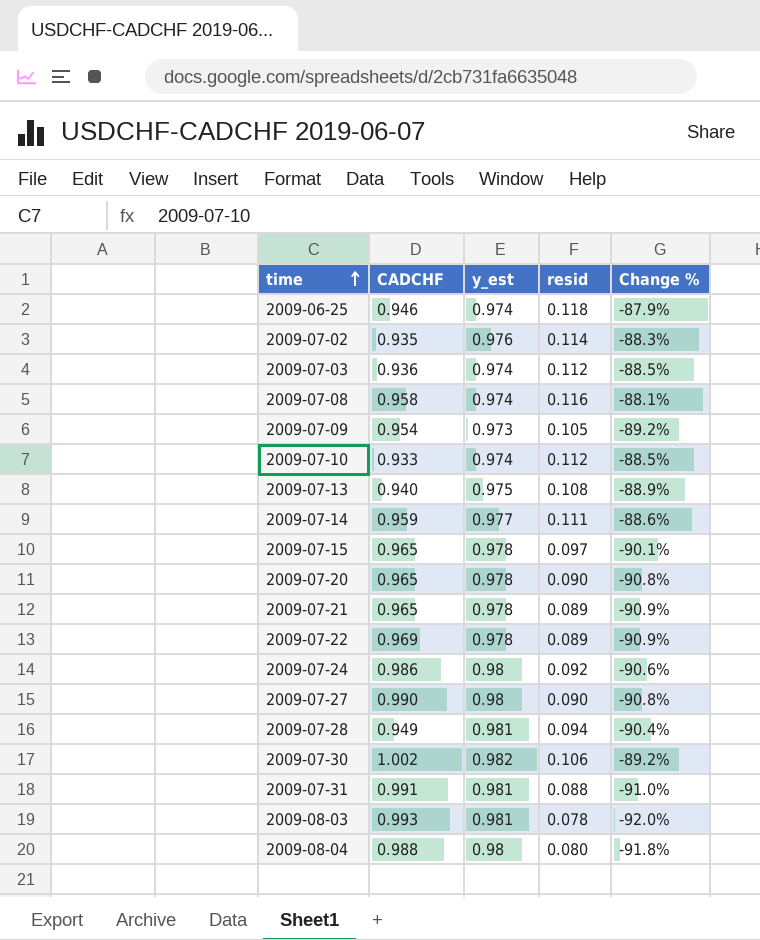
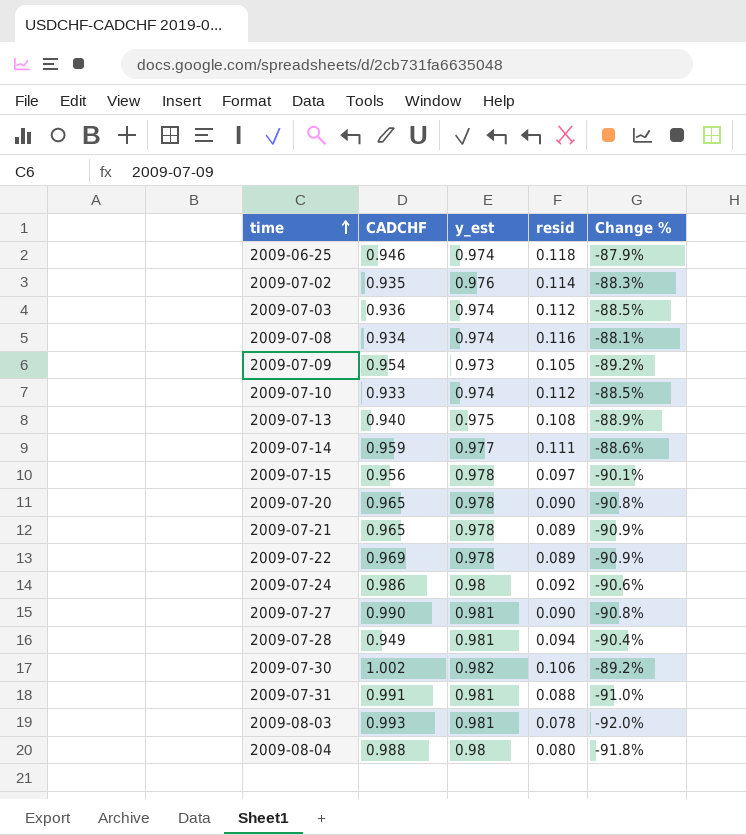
2009-07-08 | CADCHF: 0.958 -> 0.934
2009-07-15 | CADCHF: 0.965 -> 0.956
2009-07-27 | y_est: 0.98 -> 0.981

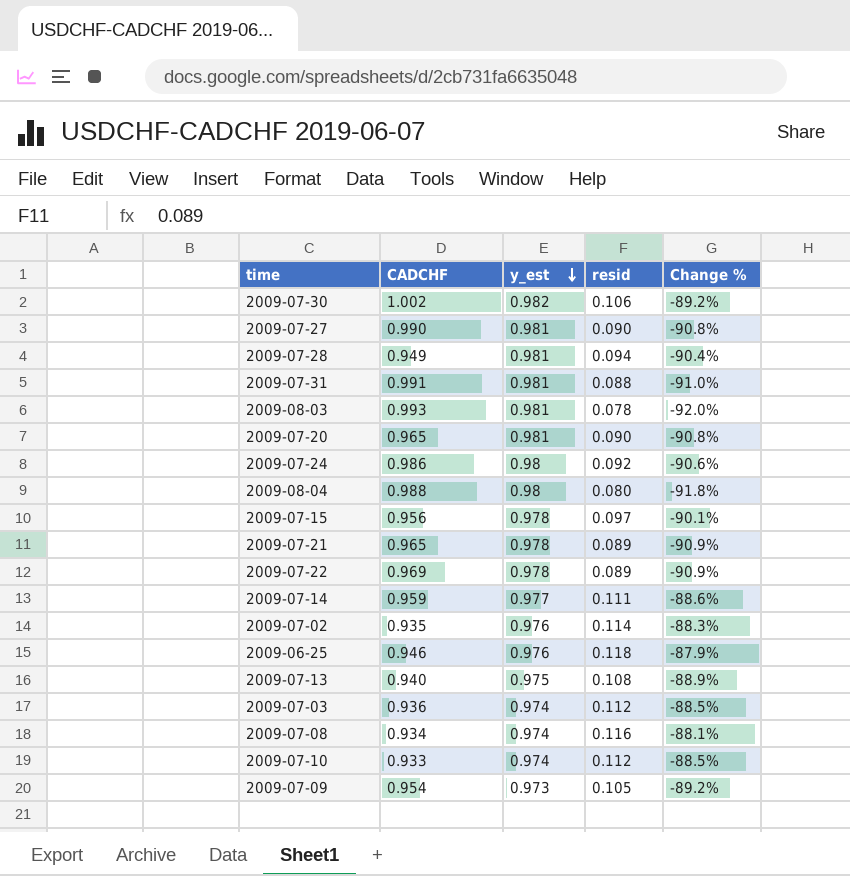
row order: time ascending -> y_est descending
2009-07-20 | y_est: 0.978 -> 0.981
2009-06-25 | y_est: 0.974 -> 0.976

